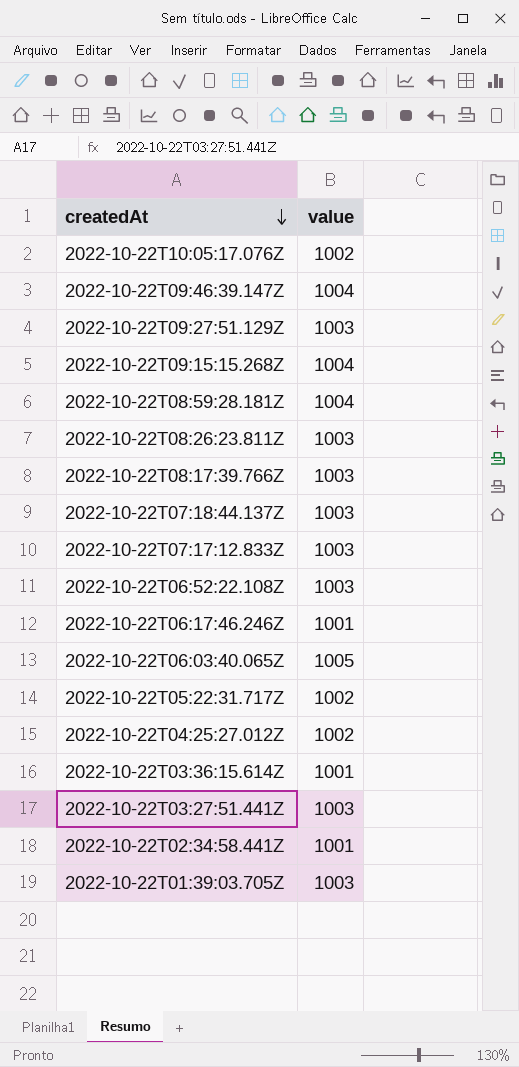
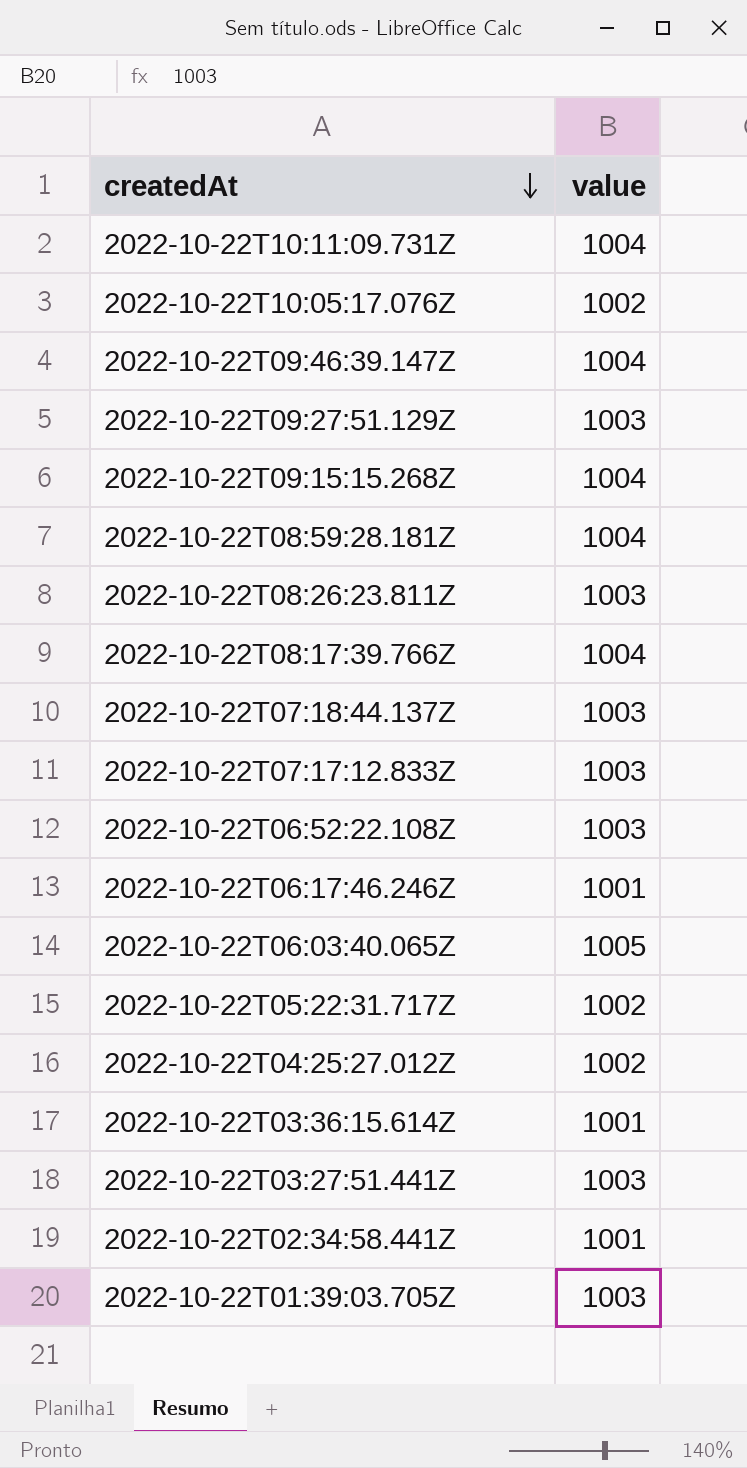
row 2022-10-22T10:11:09.731Z: none -> 1004
2022-10-22T08:17:39.766Z | value: 1003 -> 1004

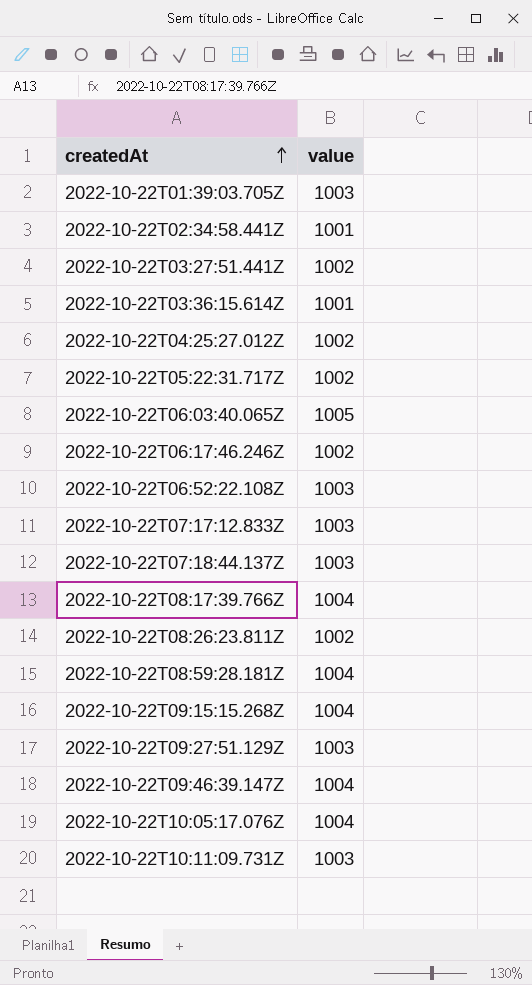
row order: createdAt descending -> createdAt ascending
2022-10-22T03:27:51.441Z | value: 1003 -> 1002
2022-10-22T06:17:46.246Z | value: 1001 -> 1002
2022-10-22T08:26:23.811Z | value: 1003 -> 1002
2022-10-22T10:05:17.076Z | value: 1002 -> 1004
2022-10-22T10:11:09.731Z | value: 1004 -> 1003

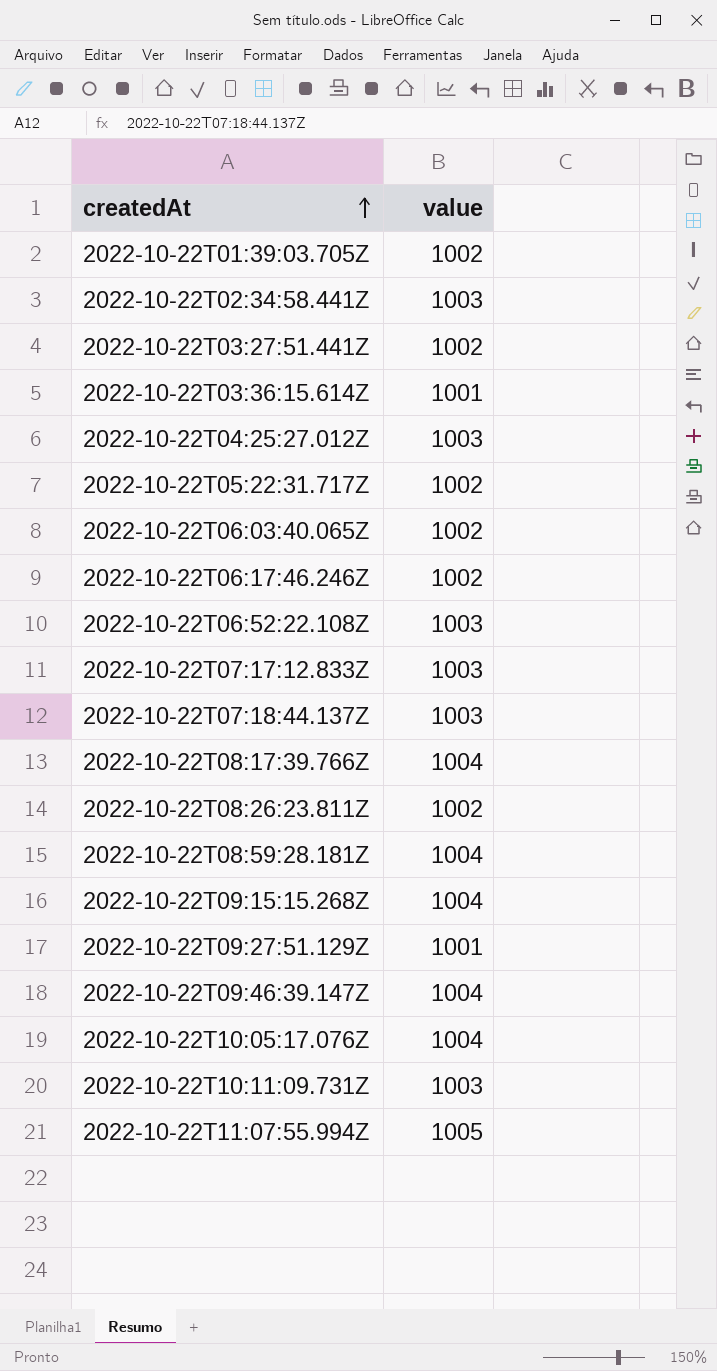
2022-10-22T01:39:03.705Z | value: 1003 -> 1002
2022-10-22T02:34:58.441Z | value: 1001 -> 1003
2022-10-22T04:25:27.012Z | value: 1002 -> 1003
2022-10-22T06:03:40.065Z | value: 1005 -> 1002
2022-10-22T09:27:51.129Z | value: 1003 -> 1001
row 2022-10-22T11:07:55.994Z: none -> 1005

